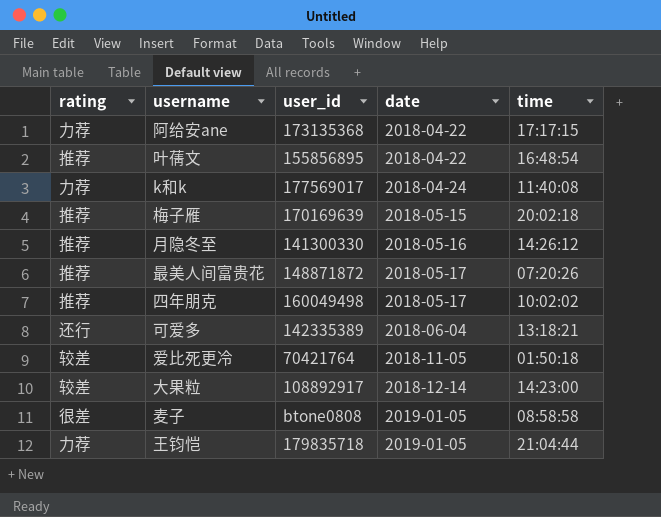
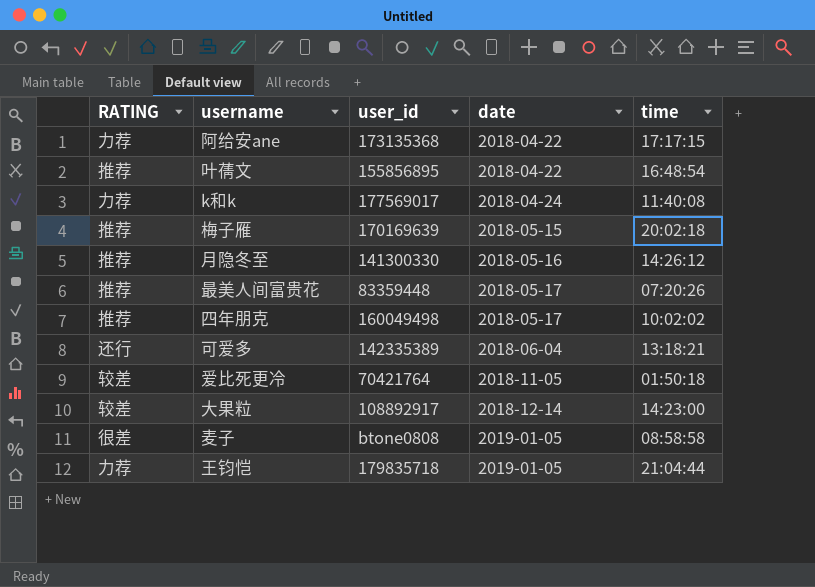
column name: rating -> RATING
最美人间富贵花 | user_id: 148871872 -> 83359448

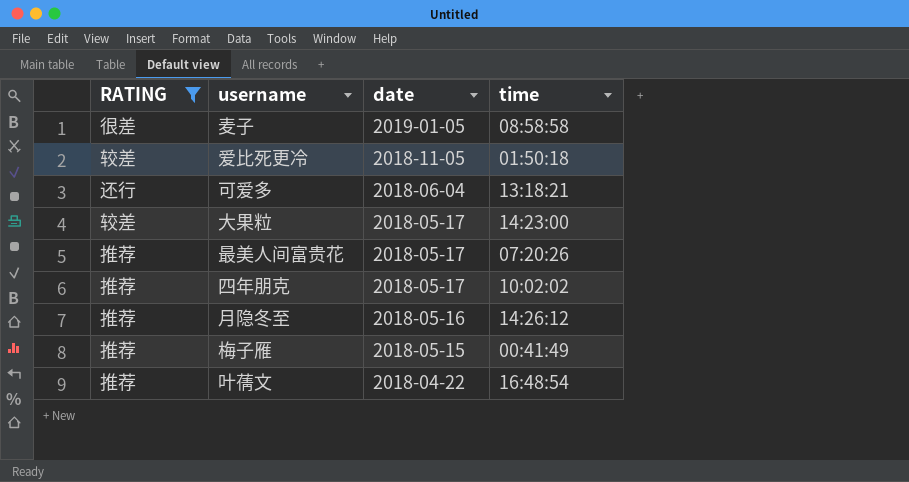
filter: none -> RATING != 力荐
row order: date ascending -> date descending
column user_id | position: 3 -> none
大果粒 | date: 2018-12-14 -> 2018-05-17
梅子雁 | time: 20:02:18 -> 00:41:49

